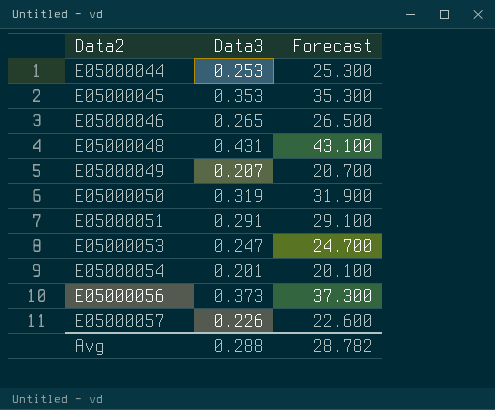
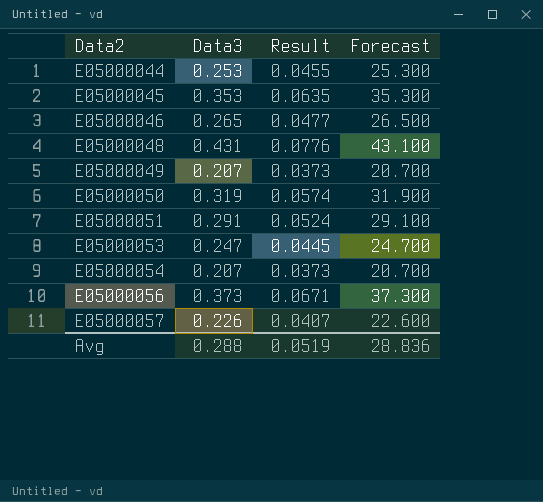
column Result | formula: none -> [Data3] * 0.18
E05000054 | Data3: 0.201 -> 0.207
E05000054 | Forecast: 20.100 -> 20.700
Avg | Forecast: 28.782 -> 28.836

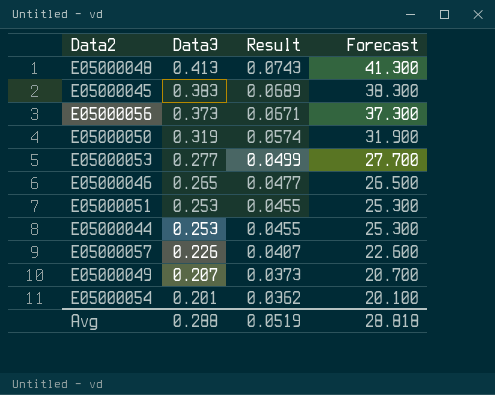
row order: Data2 ascending -> Data3 descending
E05000048 | Data3: 0.431 -> 0.413
E05000048 | Result: 0.0776 -> 0.0743
E05000048 | Forecast: 43.100 -> 41.300
E05000045 | Data3: 0.353 -> 0.383
E05000045 | Result: 0.0635 -> 0.0689
E05000045 | Forecast: 35.300 -> 38.300
E05000053 | Data3: 0.247 -> 0.277
E05000053 | Result: 0.0445 -> 0.0499
E05000053 | Forecast: 24.700 -> 27.700
E05000051 | Data3: 0.291 -> 0.253
E05000051 | Result: 0.0524 -> 0.0455
E05000051 | Forecast: 29.100 -> 25.300
E05000054 | Data3: 0.207 -> 0.201
E05000054 | Result: 0.0373 -> 0.0362
E05000054 | Forecast: 20.700 -> 20.100
Avg | Forecast: 28.836 -> 28.818

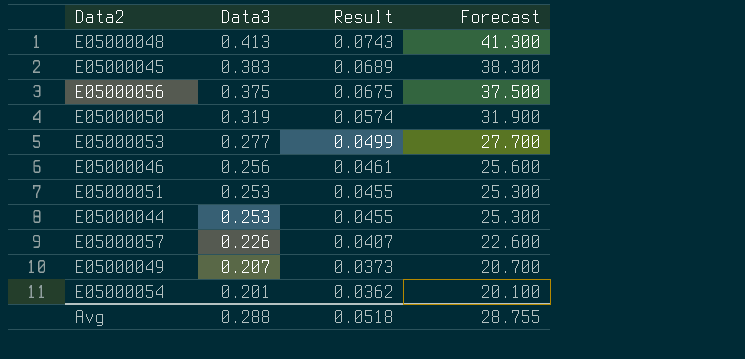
E05000056 | Data3: 0.373 -> 0.375
E05000056 | Result: 0.0671 -> 0.0675
E05000056 | Forecast: 37.300 -> 37.500
E05000046 | Data3: 0.265 -> 0.256
E05000046 | Result: 0.0477 -> 0.0461
E05000046 | Forecast: 26.500 -> 25.600
Avg | Result: 0.0519 -> 0.0518
Avg | Forecast: 28.818 -> 28.755

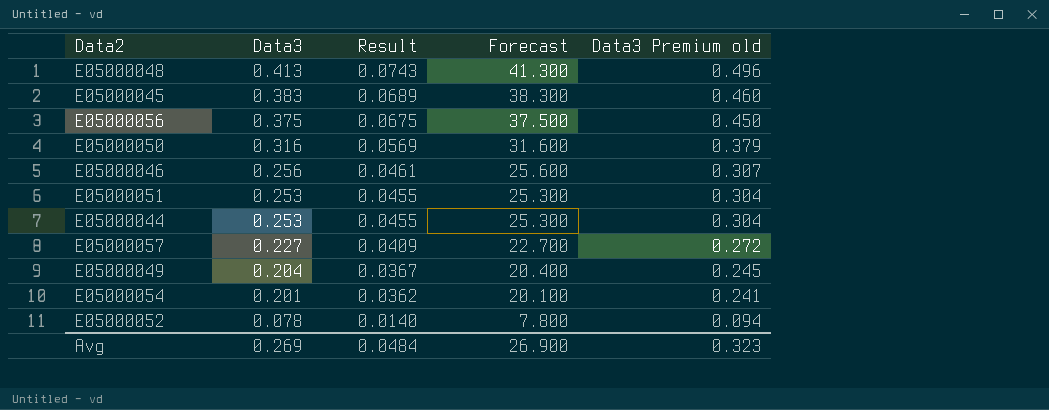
column Data3 Premium old | formula: none -> [Data3] * 1.2
row E05000053: 0.277 | 0.0499 | 27.700 -> none
E05000050 | Data3: 0.319 -> 0.316
E05000050 | Result: 0.0574 -> 0.0569
E05000050 | Forecast: 31.900 -> 31.600
E05000057 | Data3: 0.226 -> 0.227
E05000057 | Result: 0.0407 -> 0.0409
E05000057 | Forecast: 22.600 -> 22.700
E05000049 | Data3: 0.207 -> 0.204
E05000049 | Result: 0.0373 -> 0.0367
E05000049 | Forecast: 20.700 -> 20.400
row E05000052: none -> 0.078 | 0.0140 | 7.800 | 0.094
Avg | Data3: 0.288 -> 0.269
Avg | Result: 0.0518 -> 0.0484
Avg | Forecast: 28.755 -> 26.900

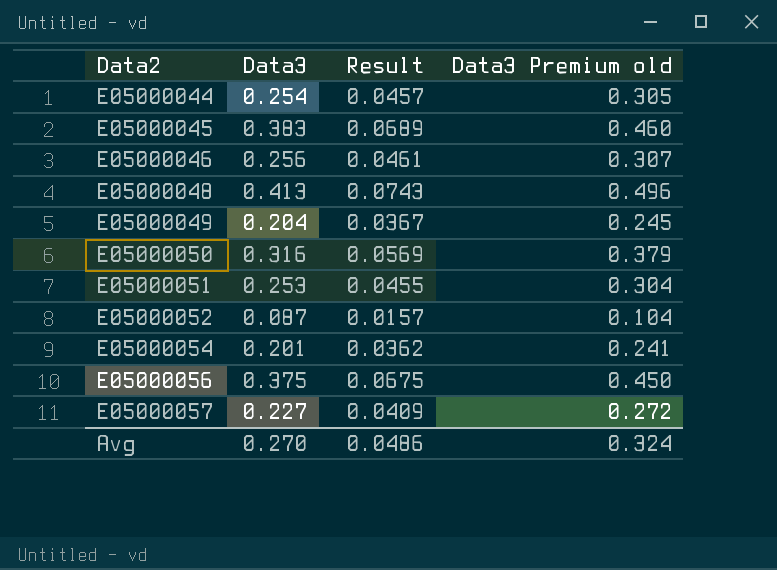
row order: Data3 descending -> Data2 ascending
column Forecast | formula: [Data3] * 100 -> none
E05000044 | Data3: 0.253 -> 0.254
E05000044 | Result: 0.0455 -> 0.0457
E05000044 | Data3 Premium old: 0.304 -> 0.305
E05000052 | Data3: 0.078 -> 0.087
E05000052 | Result: 0.0140 -> 0.0157
E05000052 | Data3 Premium old: 0.094 -> 0.104
Avg | Data3: 0.269 -> 0.270
Avg | Result: 0.0484 -> 0.0486
Avg | Data3 Premium old: 0.323 -> 0.324

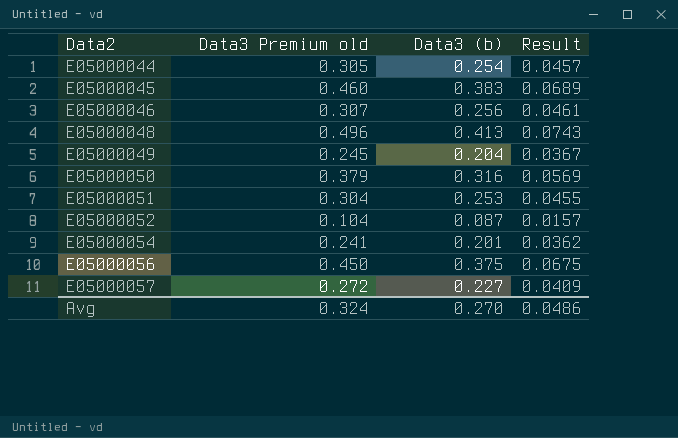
column Data3 Premium old | position: 4 -> 2
column name: Data3 -> Data3 (b)

